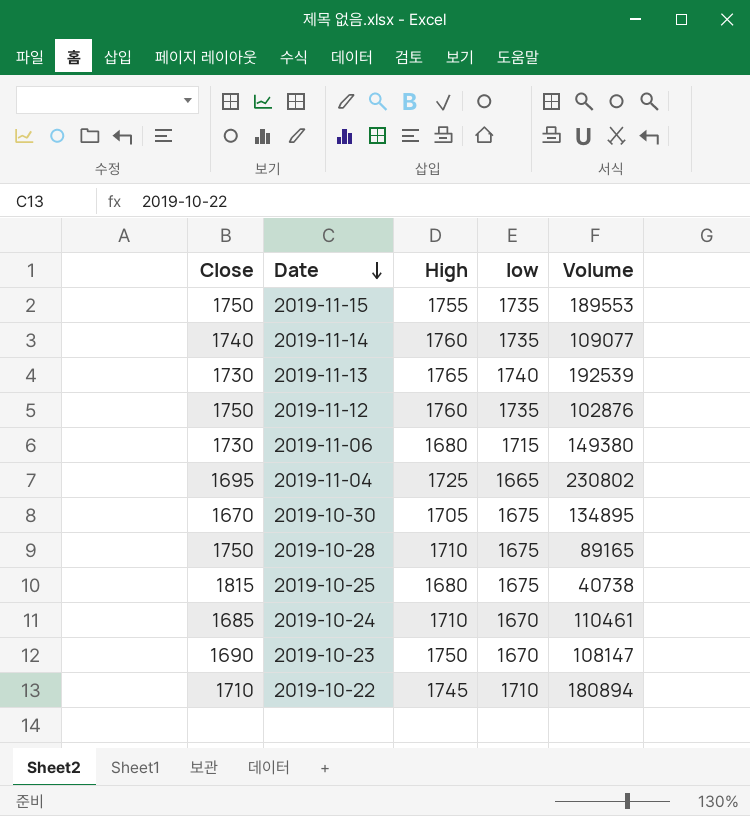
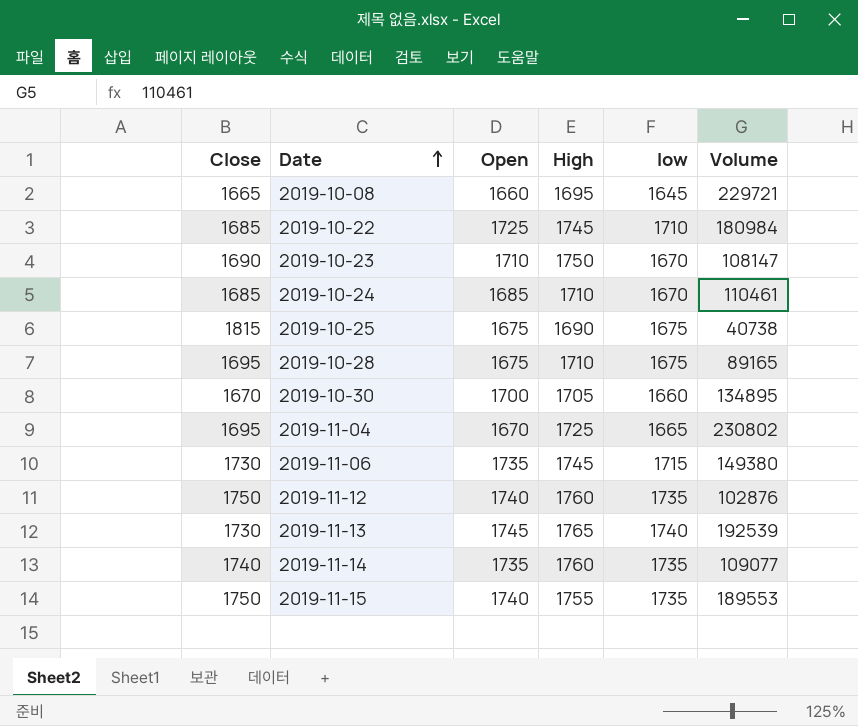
row order: Date descending -> Date ascending
column Open | position: none -> 3
row 2019-10-08: none -> 1665 | 1660 | 1695 | 1645 | 229721
2019-10-22 | Close: 1710 -> 1685
2019-10-22 | Volume: 180894 -> 180984
2019-10-25 | High: 1680 -> 1690
2019-10-28 | Close: 1750 -> 1695
2019-10-30 | low: 1675 -> 1660
2019-11-06 | High: 1680 -> 1745

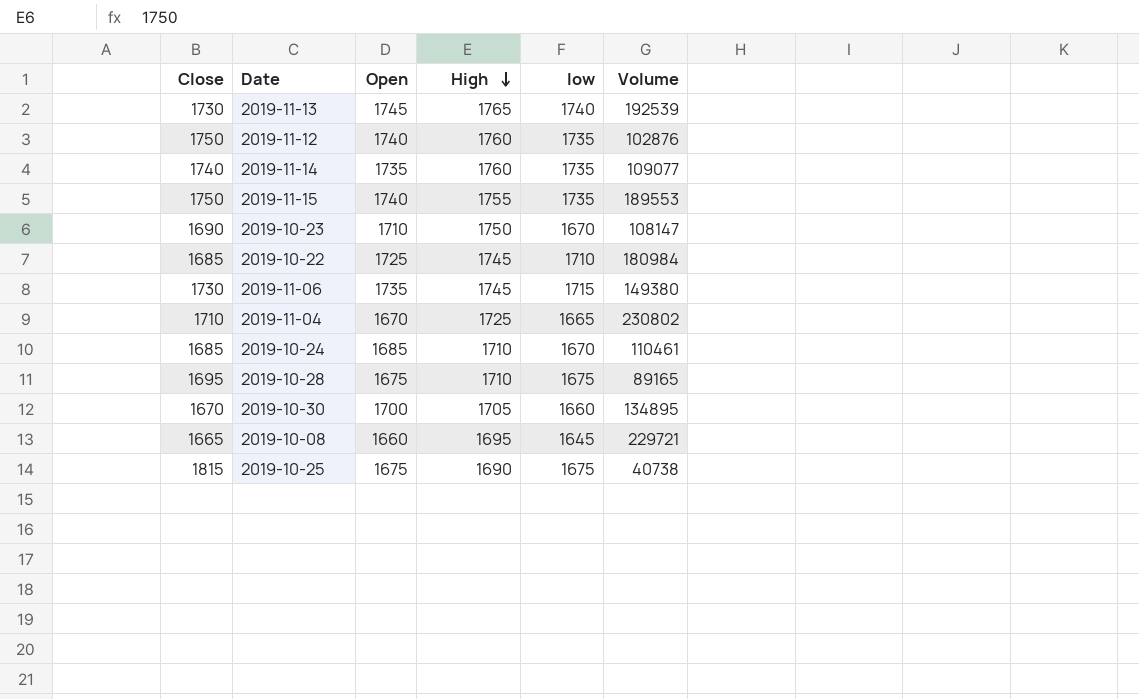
row order: Date ascending -> High descending
2019-11-04 | Close: 1695 -> 1710

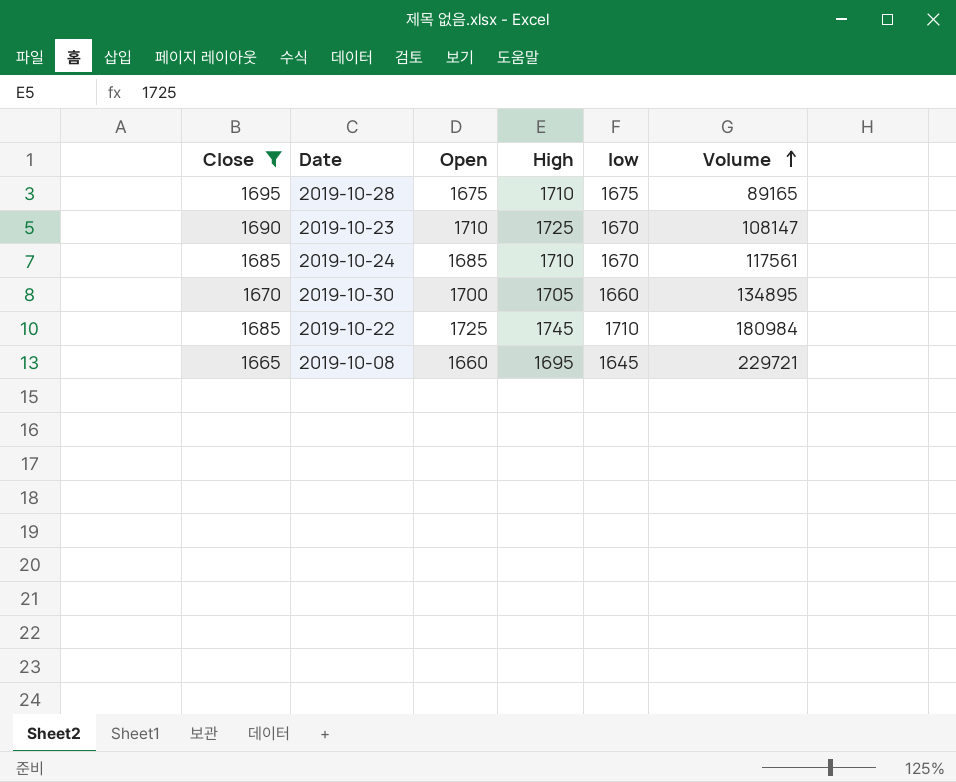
filter: none -> Close <= 1695
row order: High descending -> Volume ascending
2019-10-23 | High: 1750 -> 1725
2019-10-24 | Volume: 110461 -> 117561

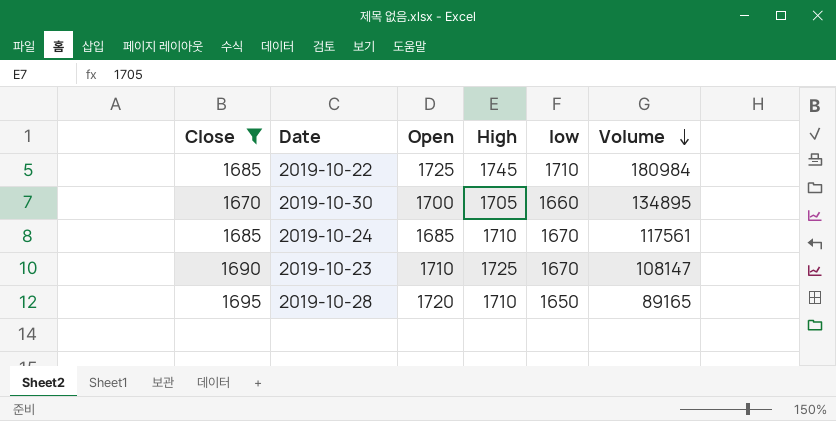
row order: Volume ascending -> Volume descending
row 2019-10-08: 1665 | 1660 | 1695 | 1645 | 229721 -> none
2019-10-28 | Open: 1675 -> 1720
2019-10-28 | low: 1675 -> 1650

